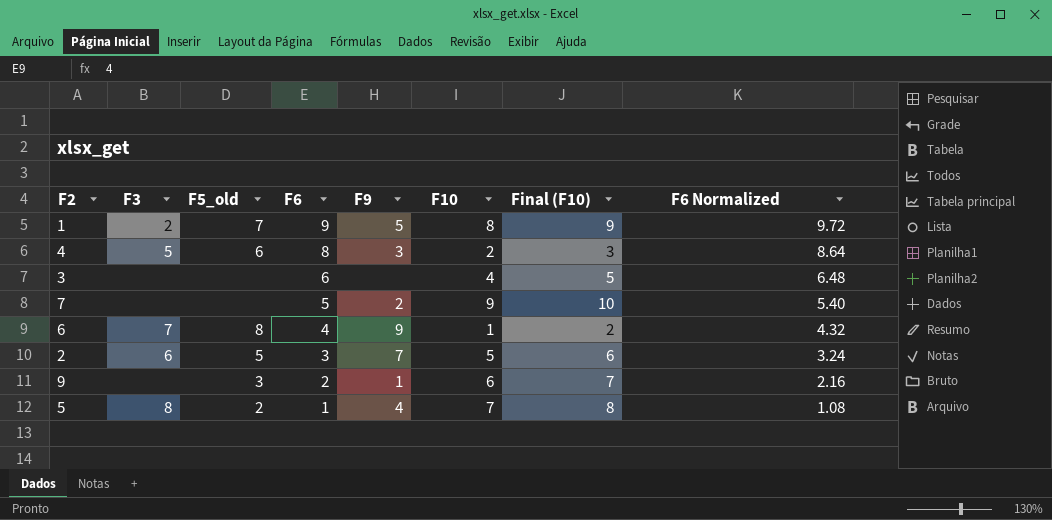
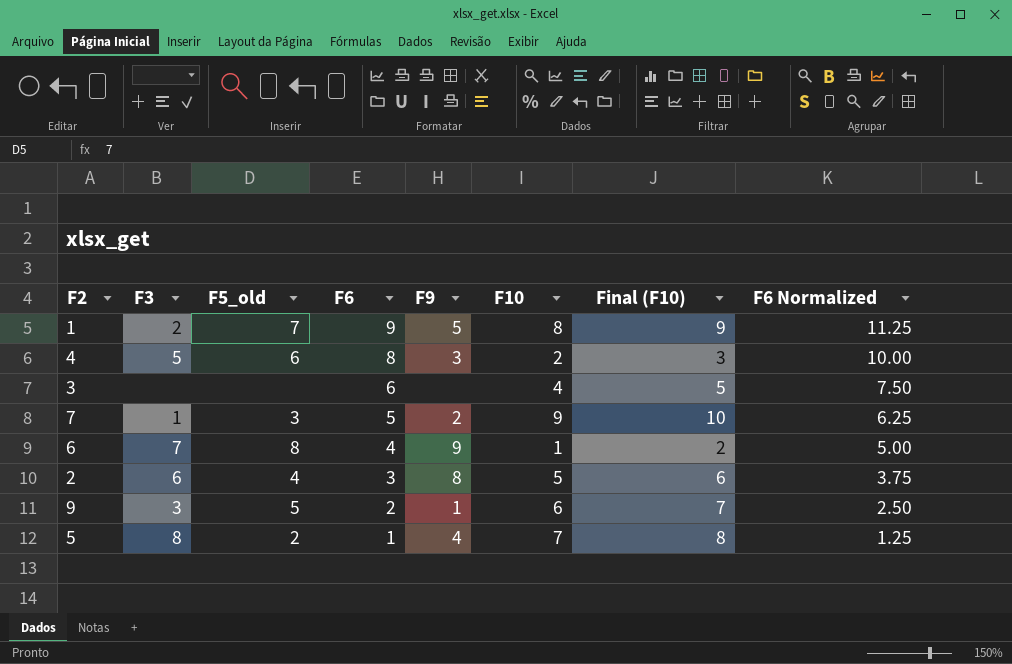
column F6 Normalized | formula: [F6] * 1.08 -> [F6] * 1.25
7 | F3: none -> 1
7 | F5_old: none -> 3
2 | F5_old: 5 -> 4
2 | F9: 7 -> 8
9 | F3: none -> 3
9 | F5_old: 3 -> 5

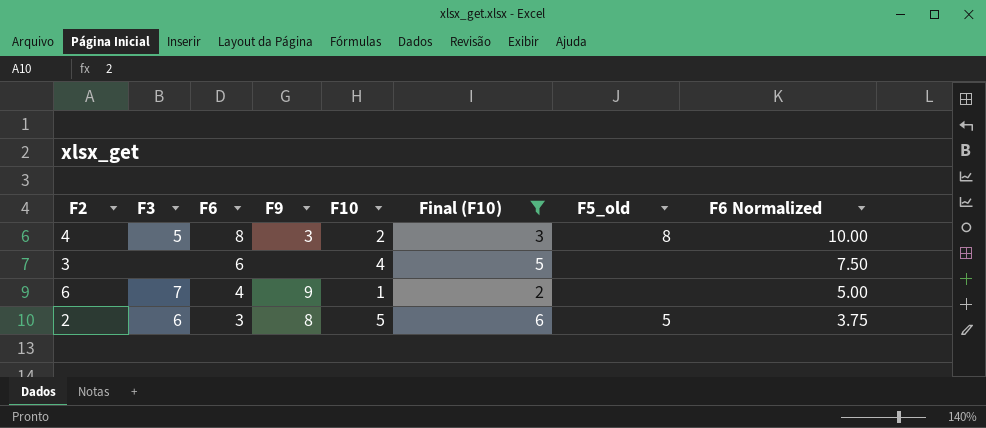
filter: none -> Final (F10) <= 6
column F5_old | position: 3 -> 7
4 | F5_old: 6 -> 8
6 | F5_old: 8 -> none
2 | F5_old: 4 -> 5

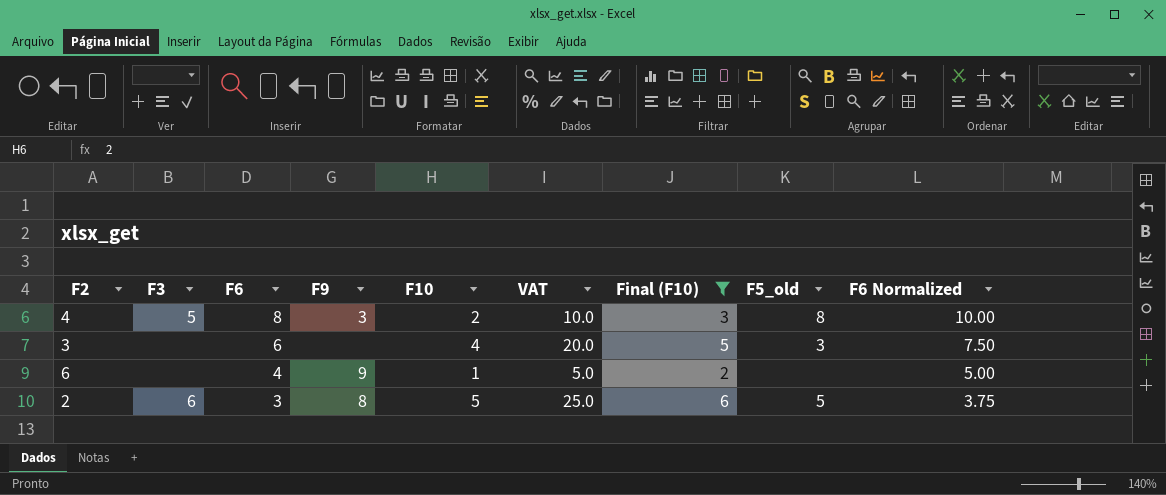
column VAT | formula: none -> [F10] * 5
3 | F5_old: none -> 3
6 | F3: 7 -> none

